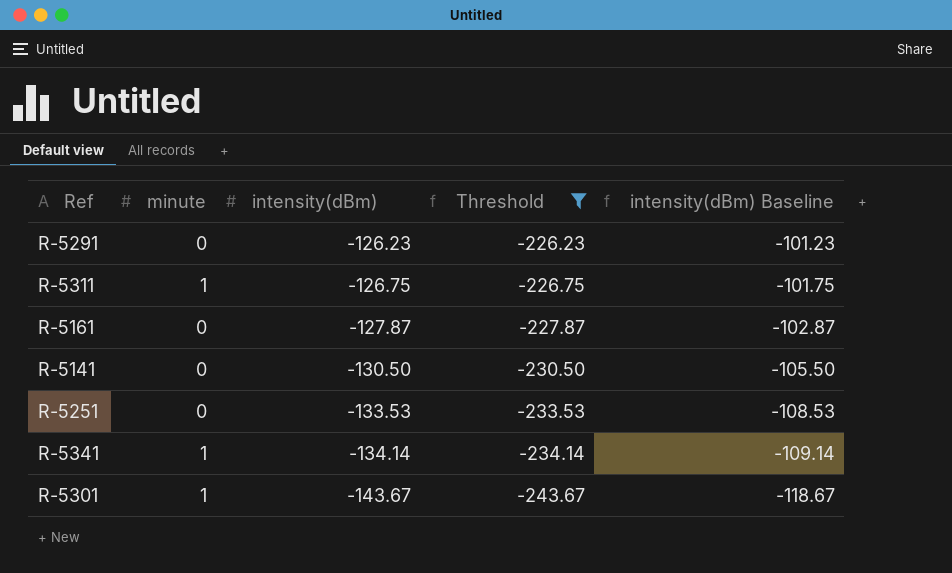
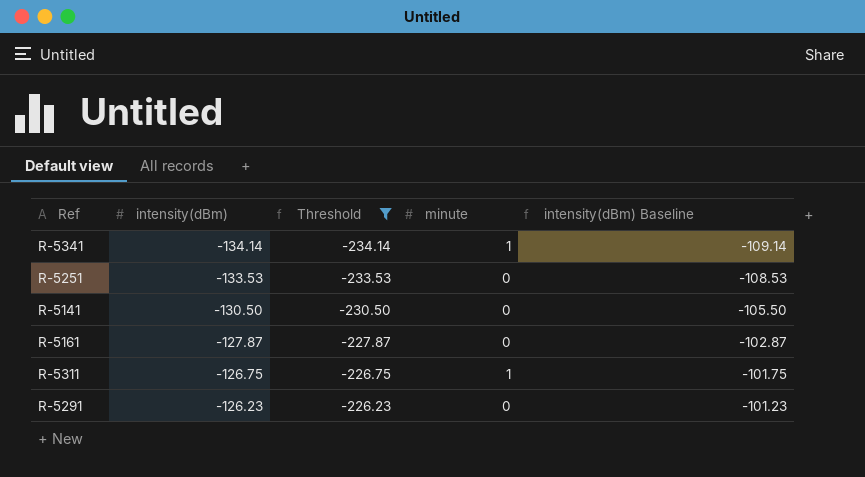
row order: intensity(dBm) descending -> intensity(dBm) ascending
column minute | position: 2 -> 4
row R-5301: 1 | -143.67 | -243.67 | -118.67 -> none

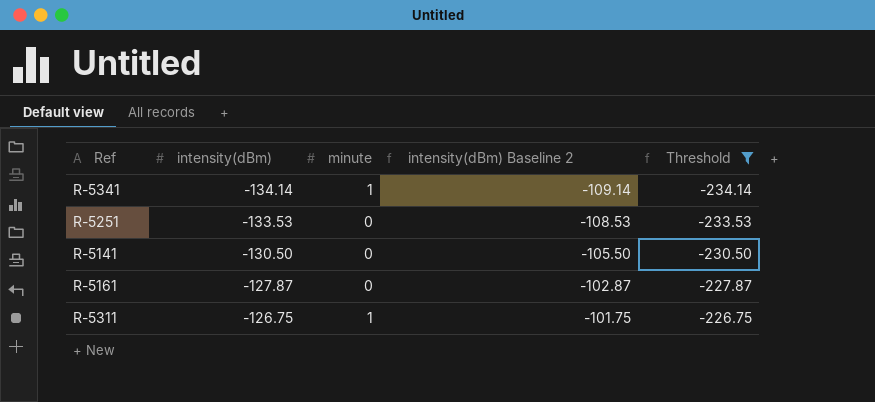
column name: intensity(dBm) Baseline -> intensity(dBm) Baseline 2
column Threshold | position: 3 -> 5
row R-5291: -126.23 | -226.23 | 0 | -101.23 -> none

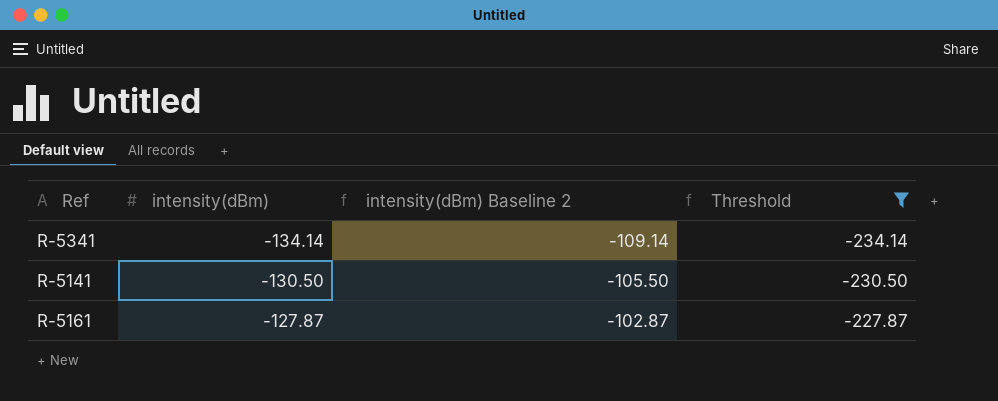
column minute | position: 3 -> none
row R-5251: -133.53 | 0 | -108.53 | -233.53 -> none
row R-5311: -126.75 | 1 | -101.75 | -226.75 -> none

